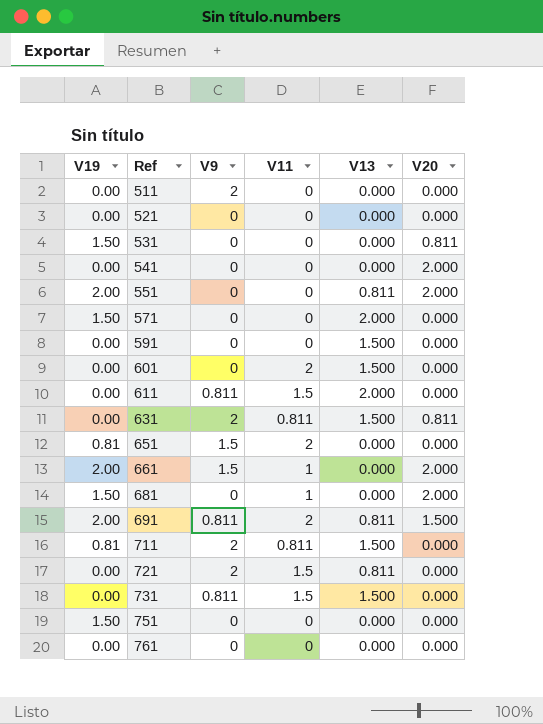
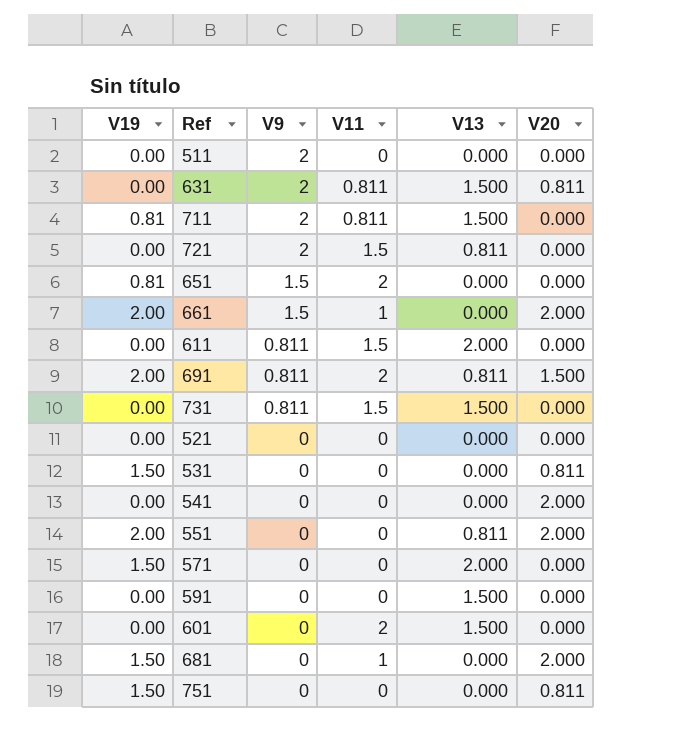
row order: Ref ascending -> V9 descending
row 761: 0.00 | 0 | 0 | 0.000 | 0.000 -> none
751 | V20: 0.000 -> 0.811

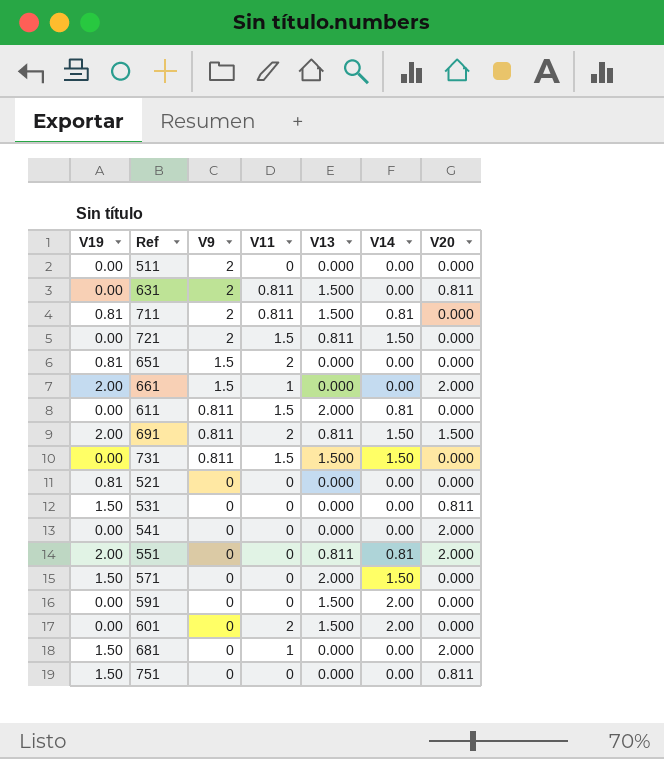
column V14 | position: none -> 6
521 | V19: 0.00 -> 0.81

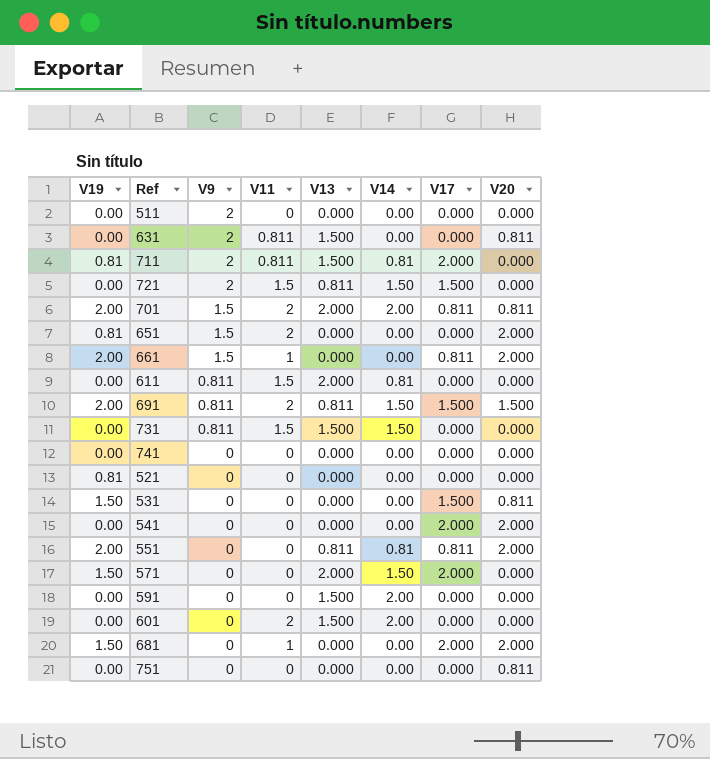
column V17 | position: none -> 7
row 701: none -> 2.00 | 1.5 | 2 | 2.000 | 2.00 | 0.811 | 0.811
651 | V20: 0.000 -> 2.000
row 741: none -> 0.00 | 0 | 0 | 0.000 | 0.00 | 0.000 | 0.000
751 | V19: 1.50 -> 0.00

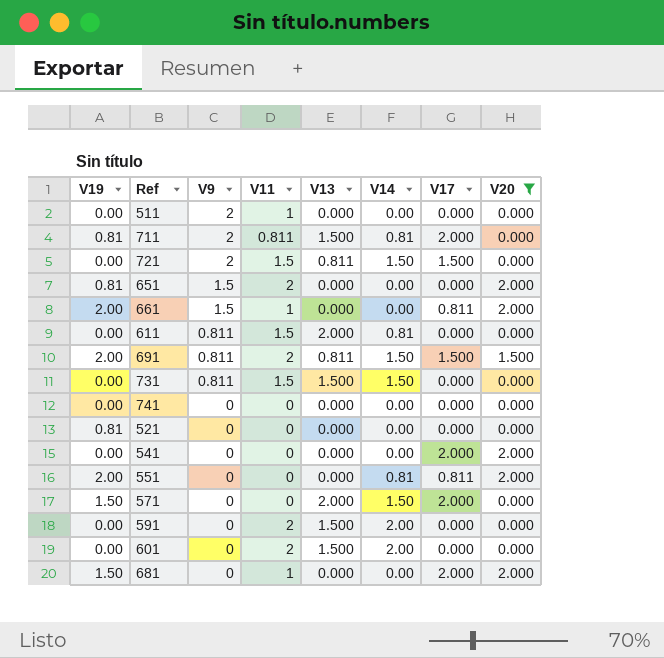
filter: none -> V20 != 0.811
511 | V11: 0 -> 1
551 | V13: 0.811 -> 0.000
591 | V11: 0 -> 2

